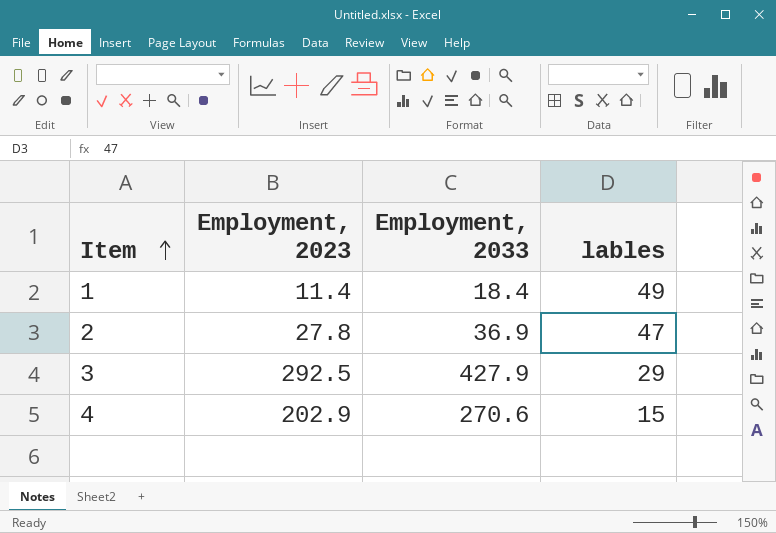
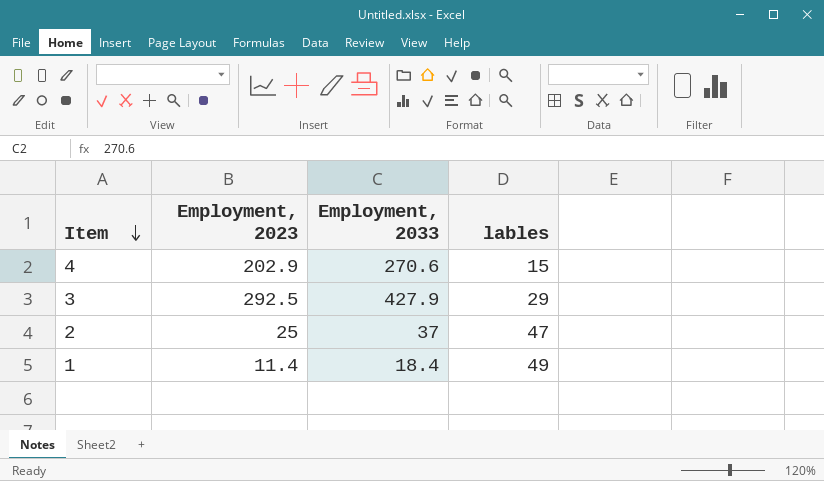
row order: Item ascending -> Item descending
2 | Employment, 2023: 27.8 -> 25
2 | Employment, 2033: 36.9 -> 37

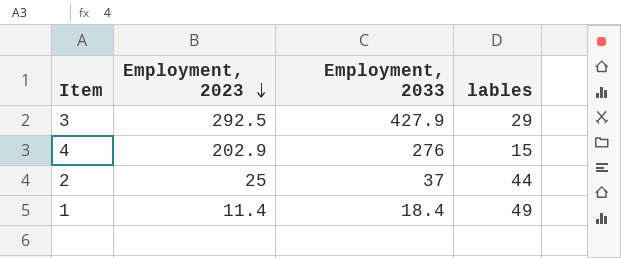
row order: Item descending -> Employment, 2023 descending
4 | Employment, 2033: 270.6 -> 276
2 | lables: 47 -> 44

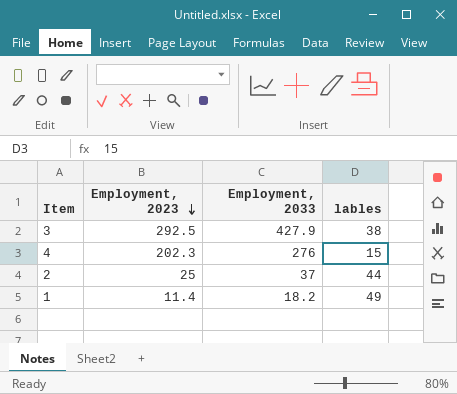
3 | lables: 29 -> 38
4 | Employment, 2023: 202.9 -> 202.3
1 | Employment, 2033: 18.4 -> 18.2

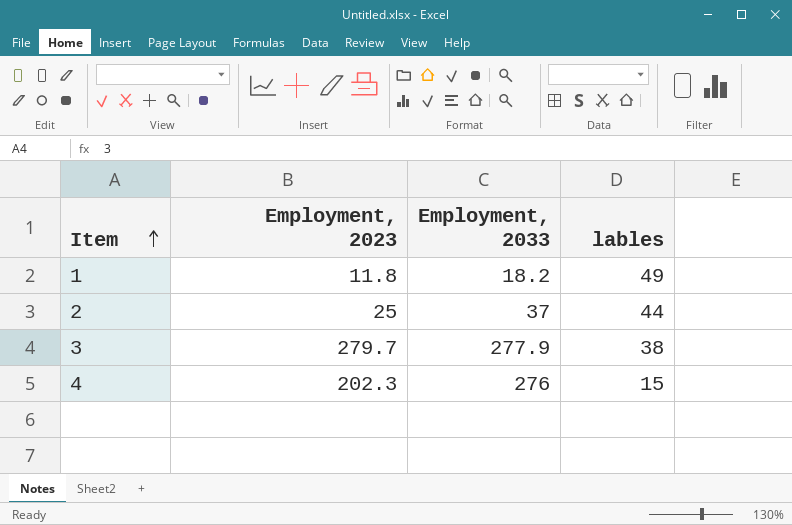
row order: Employment, 2023 descending -> Item ascending
1 | Employment, 2023: 11.4 -> 11.8
3 | Employment, 2023: 292.5 -> 279.7
3 | Employment, 2033: 427.9 -> 277.9

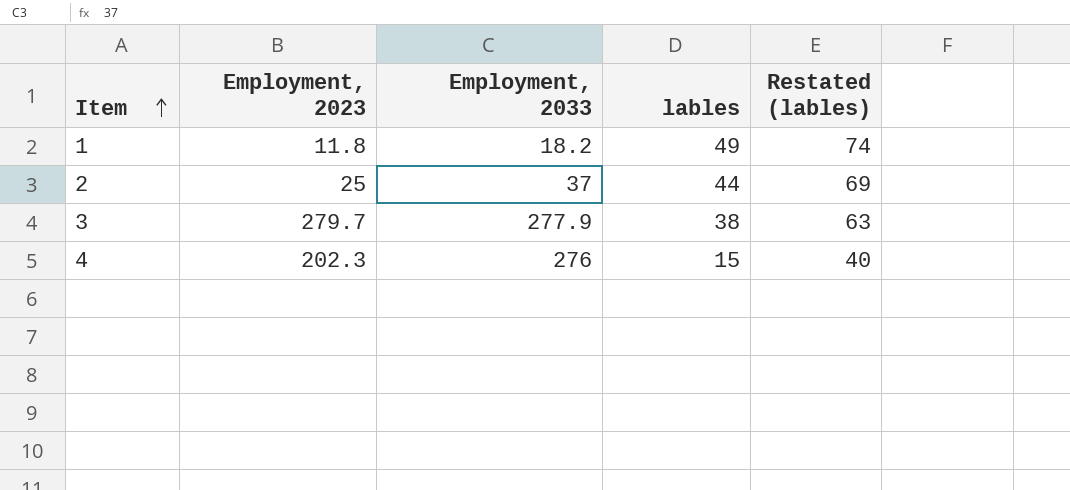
column Restated (lables) | formula: none -> [lables] + 25

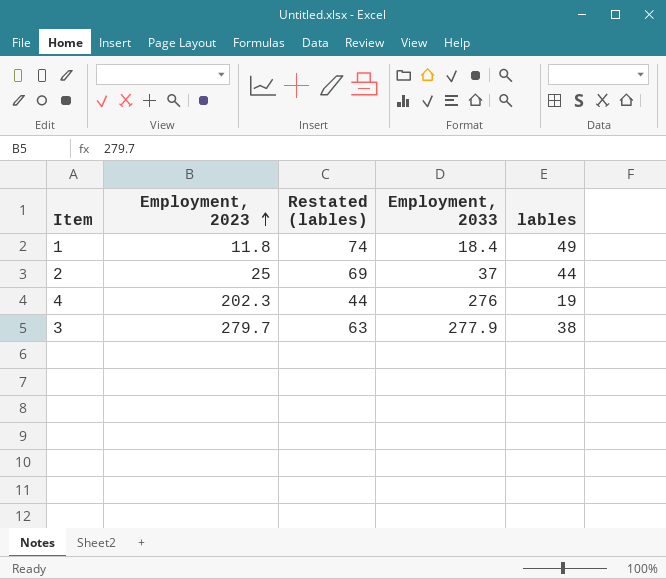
row order: Item ascending -> Employment, 2023 ascending
column Restated (lables) | position: 5 -> 3
1 | Employment, 2033: 18.2 -> 18.4
4 | Restated (lables): 40 -> 44
4 | lables: 15 -> 19

